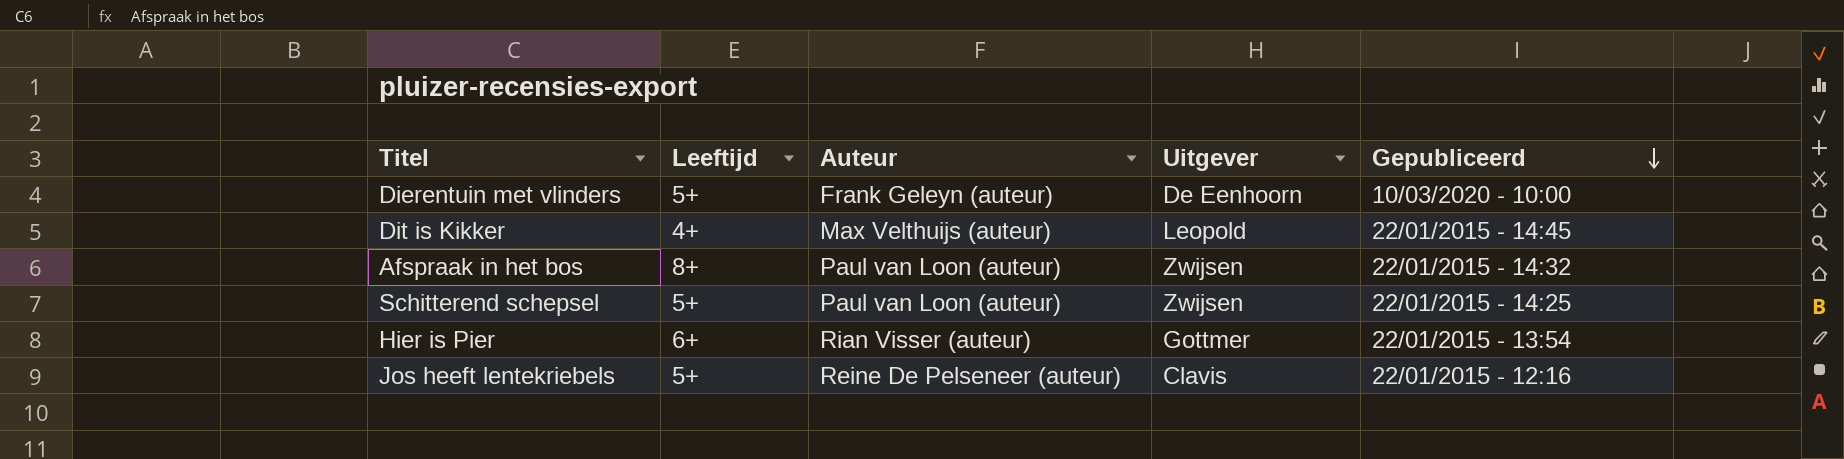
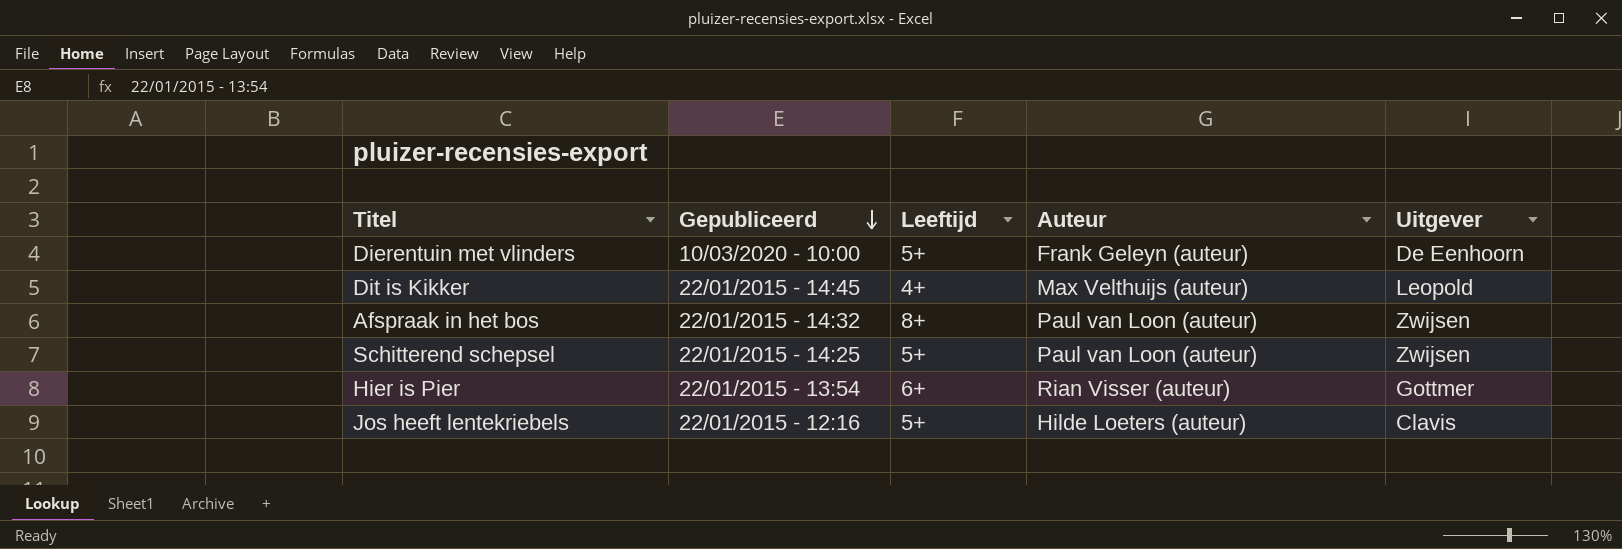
column Gepubliceerd | position: 5 -> 2
Jos heeft lentekriebels | Auteur: Reine De Pelseneer (auteur) -> Hilde Loeters (auteur)

